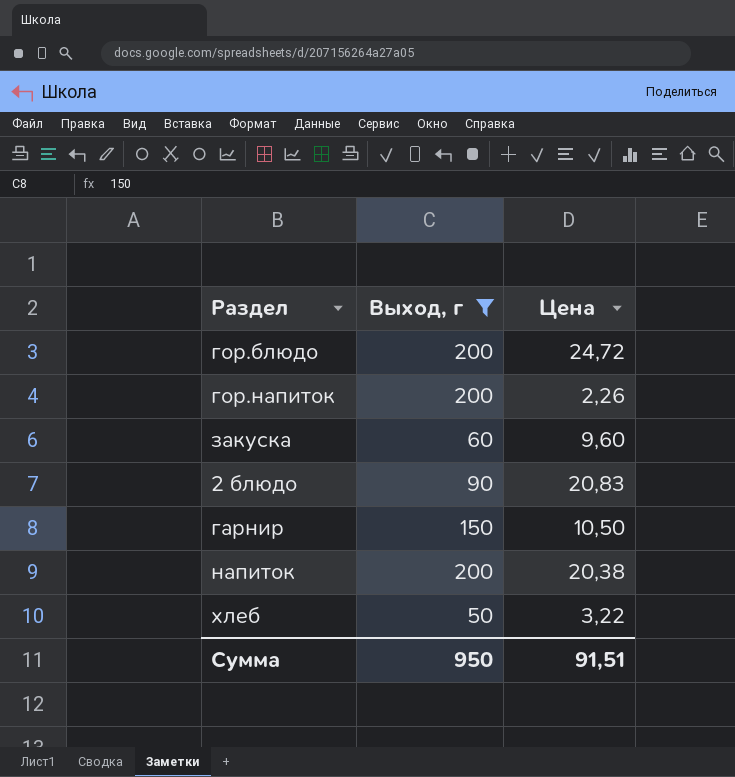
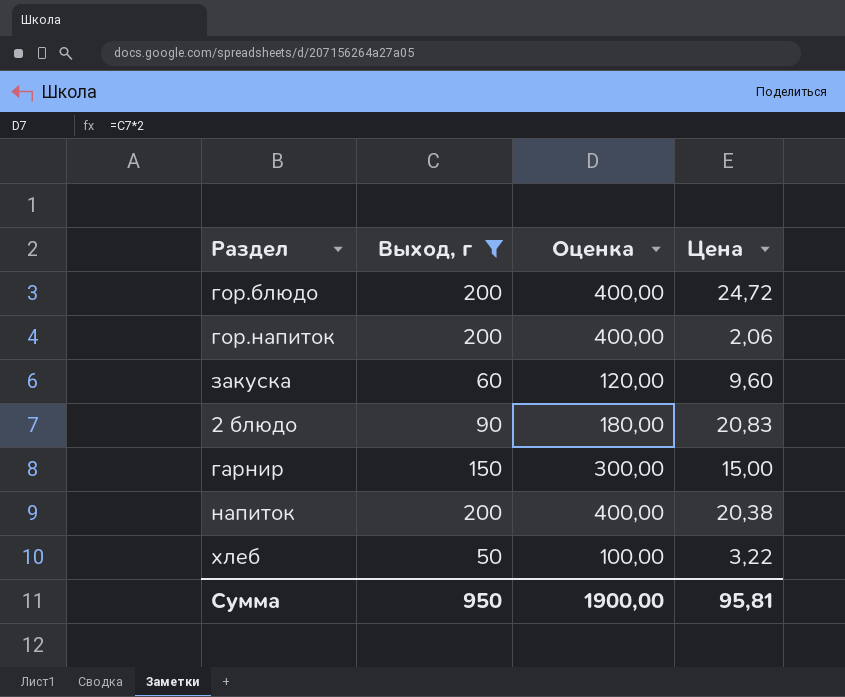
column Оценка | formula: none -> [Выход, г] * 2
гор.напиток | Цена: 2,26 -> 2,06
гарнир | Цена: 10,50 -> 15,00
Сумма | Цена: 91,51 -> 95,81

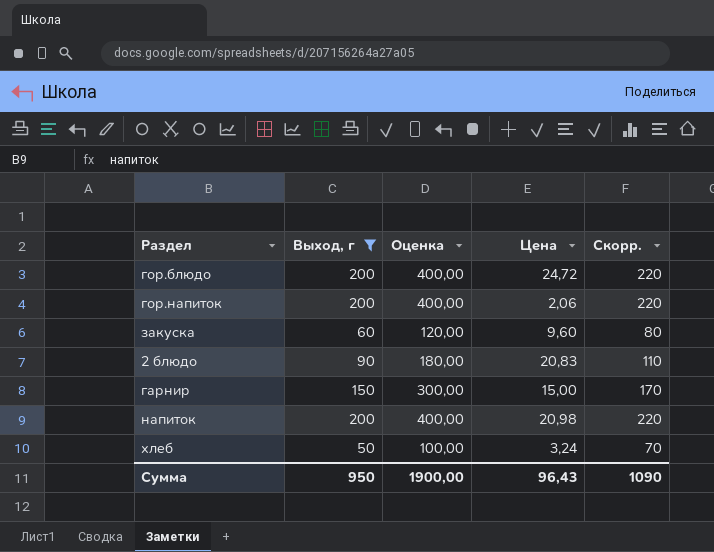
column Скорр. | formula: none -> [Выход, г] + 20
напиток | Цена: 20,38 -> 20,98
хлеб | Цена: 3,22 -> 3,24
Сумма | Цена: 95,81 -> 96,43

